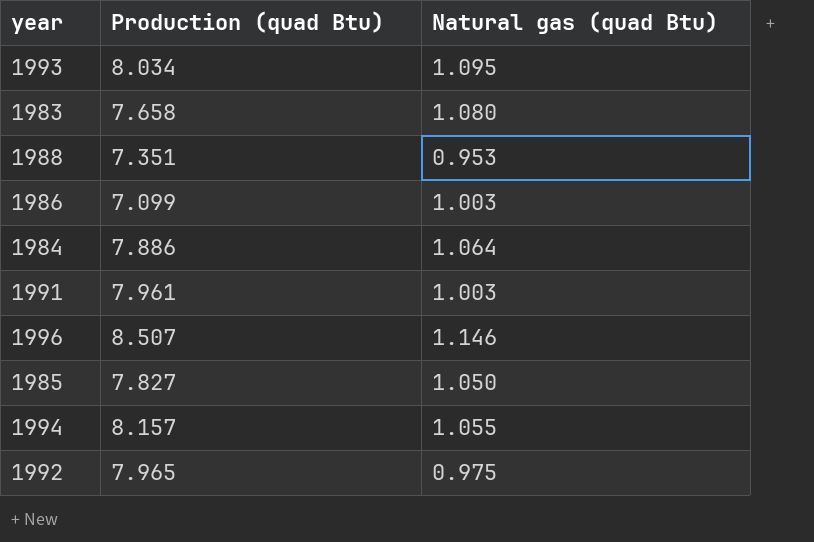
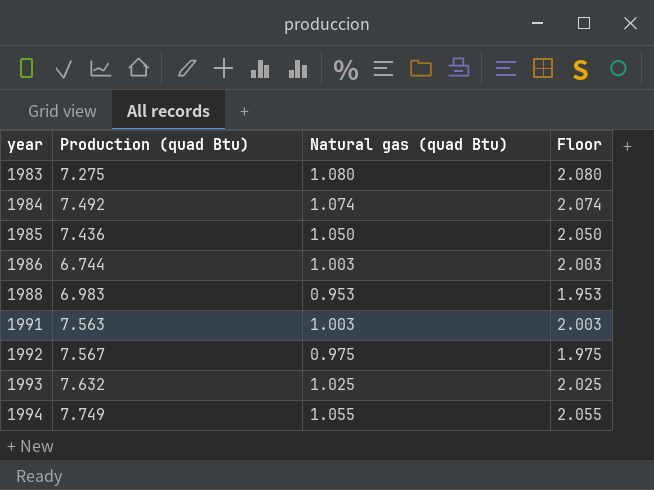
row order: none -> year ascending
column Floor | formula: none -> [Natural gas (quad Btu)] + 1
row 1996: 8.507 | 1.146 -> none
1983 | Production (quad Btu): 7.658 -> 7.275
1984 | Production (quad Btu): 7.886 -> 7.492
1984 | Natural gas (quad Btu): 1.064 -> 1.074
1985 | Production (quad Btu): 7.827 -> 7.436
1986 | Production (quad Btu): 7.099 -> 6.744
1988 | Production (quad Btu): 7.351 -> 6.983
1991 | Production (quad Btu): 7.961 -> 7.563
1992 | Production (quad Btu): 7.965 -> 7.567
1993 | Production (quad Btu): 8.034 -> 7.632
1993 | Natural gas (quad Btu): 1.095 -> 1.025
1994 | Production (quad Btu): 8.157 -> 7.749

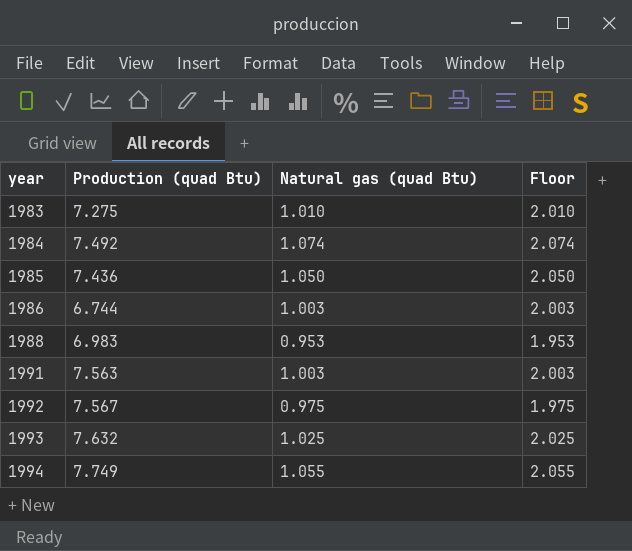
1983 | Natural gas (quad Btu): 1.080 -> 1.010
1983 | Floor: 2.080 -> 2.010

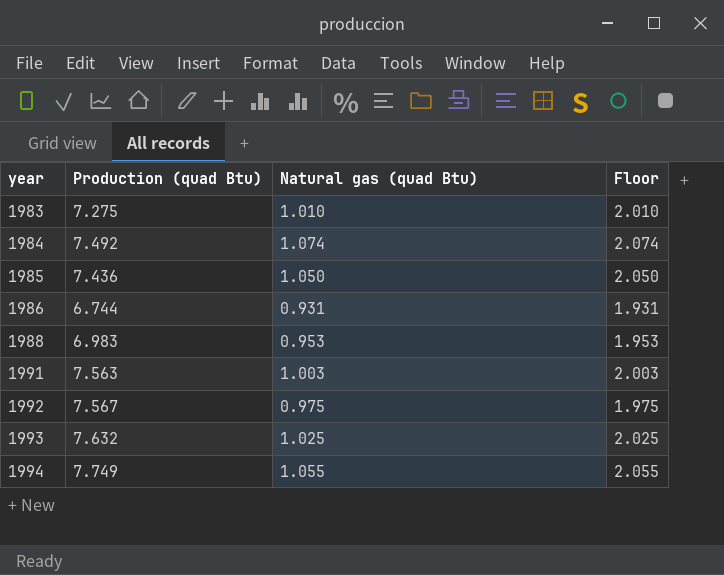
1986 | Natural gas (quad Btu): 1.003 -> 0.931
1986 | Floor: 2.003 -> 1.931

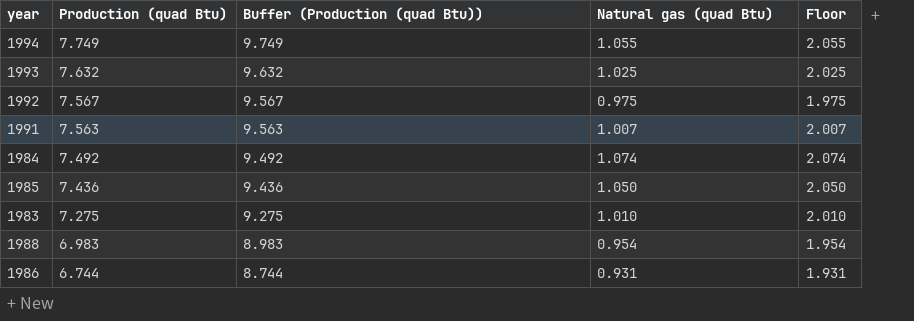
row order: year ascending -> Production (quad Btu) descending
column Buffer (Production (quad Btu)) | formula: none -> [Production (quad Btu)] + 2
1991 | Natural gas (quad Btu): 1.003 -> 1.007
1991 | Floor: 2.003 -> 2.007
1988 | Natural gas (quad Btu): 0.953 -> 0.954
1988 | Floor: 1.953 -> 1.954

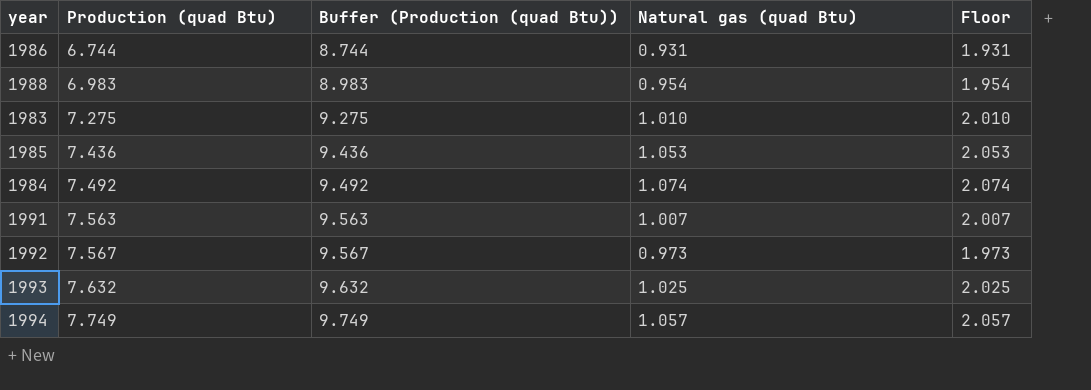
row order: Production (quad Btu) descending -> Production (quad Btu) ascending
1985 | Natural gas (quad Btu): 1.050 -> 1.053
1985 | Floor: 2.050 -> 2.053
1992 | Natural gas (quad Btu): 0.975 -> 0.973
1992 | Floor: 1.975 -> 1.973
1994 | Natural gas (quad Btu): 1.055 -> 1.057
1994 | Floor: 2.055 -> 2.057

